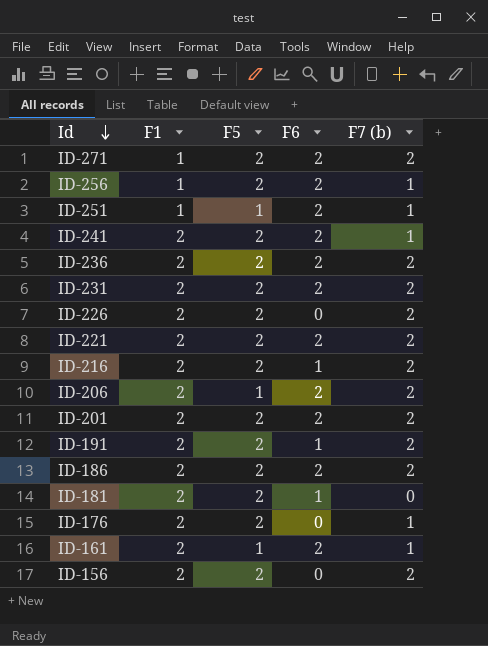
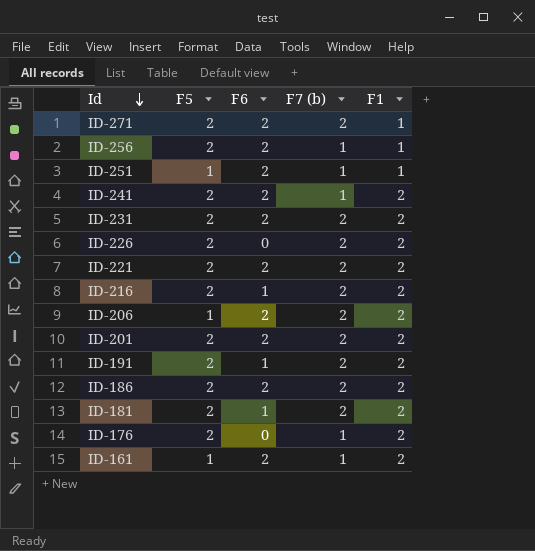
column F1 | position: 2 -> 5
row ID-236: 2 | 2 | 2 | 2 -> none
row ID-156: 2 | 2 | 0 | 2 -> none
ID-181 | F7 (b): 0 -> 2

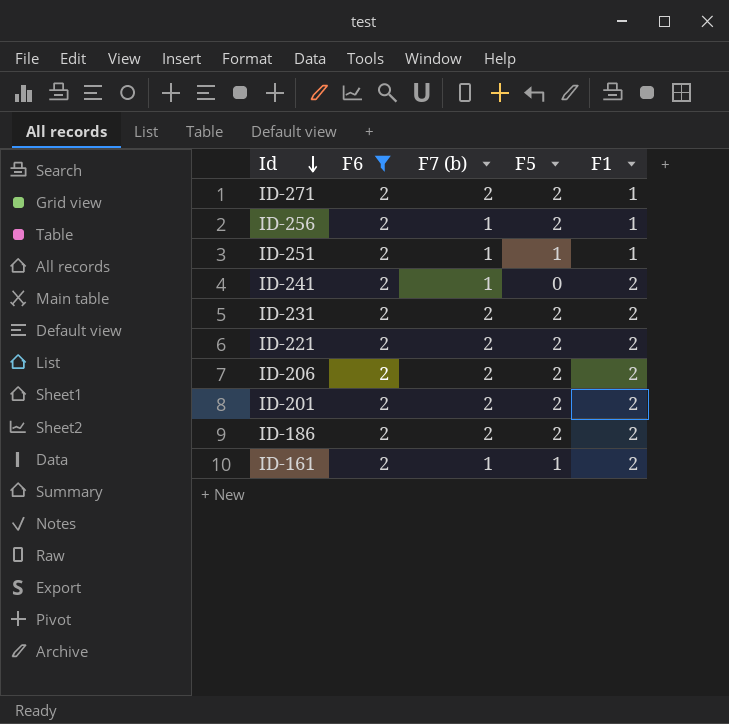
filter: none -> F6 = 2
column F5 | position: 2 -> 4
ID-241 | F5: 2 -> 0
ID-206 | F5: 1 -> 2

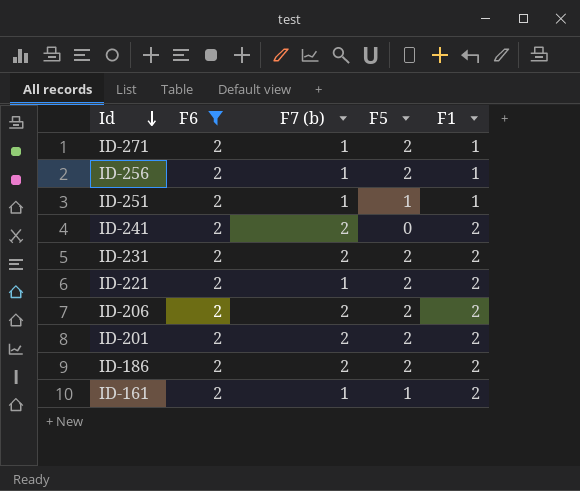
ID-271 | F7 (b): 2 -> 1
ID-241 | F7 (b): 1 -> 2
ID-221 | F7 (b): 2 -> 1

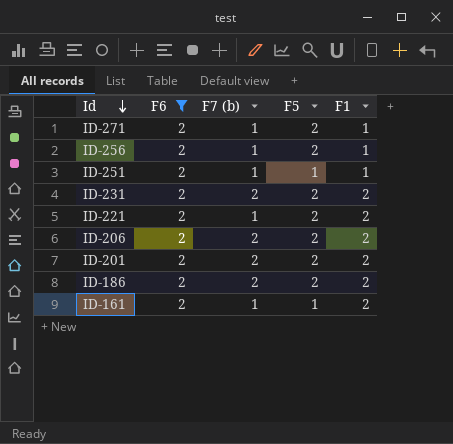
row ID-241: 2 | 2 | 0 | 2 -> none

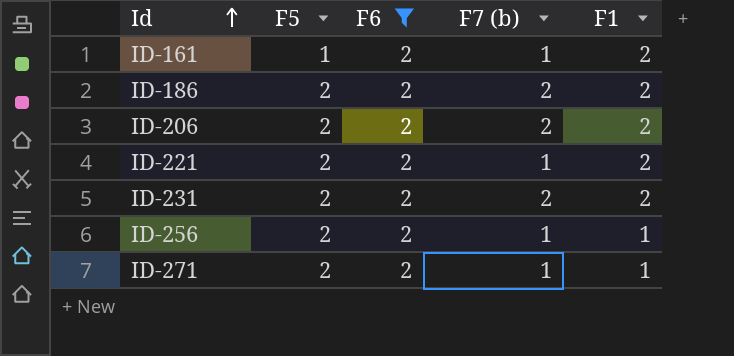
row order: Id descending -> Id ascending
column F5 | position: 4 -> 2
row ID-251: 2 | 1 | 1 | 1 -> none
row ID-201: 2 | 2 | 2 | 2 -> none

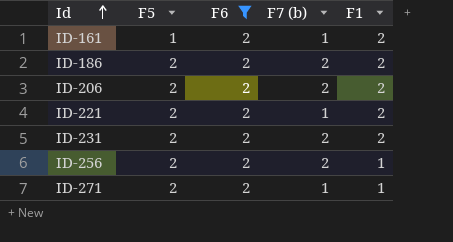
ID-256 | F7 (b): 1 -> 2

